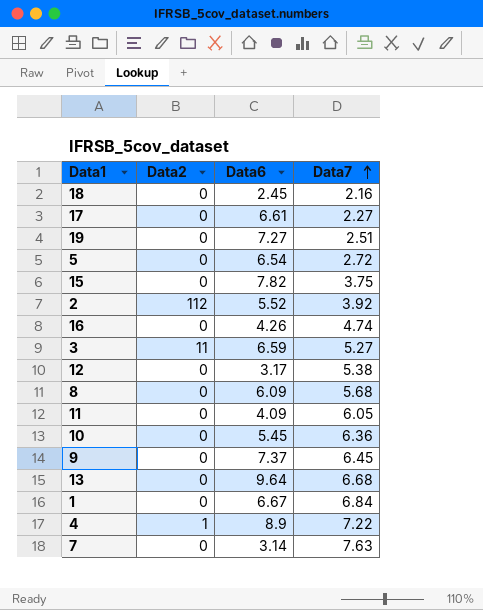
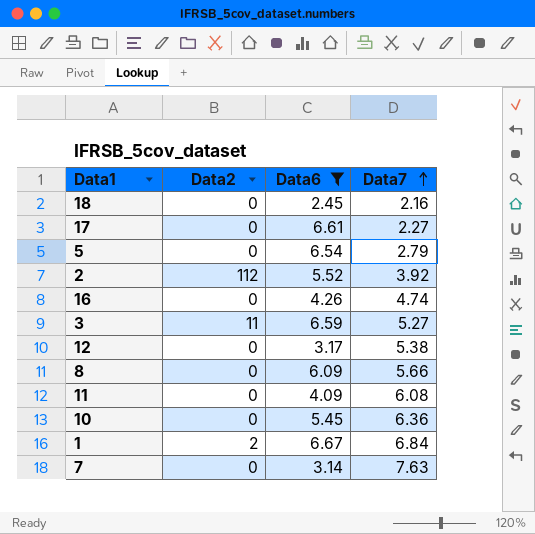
filter: none -> Data6 <= 6.67
5 | Data7: 2.72 -> 2.79
8 | Data7: 5.68 -> 5.66
11 | Data7: 6.05 -> 6.08
1 | Data2: 0 -> 2

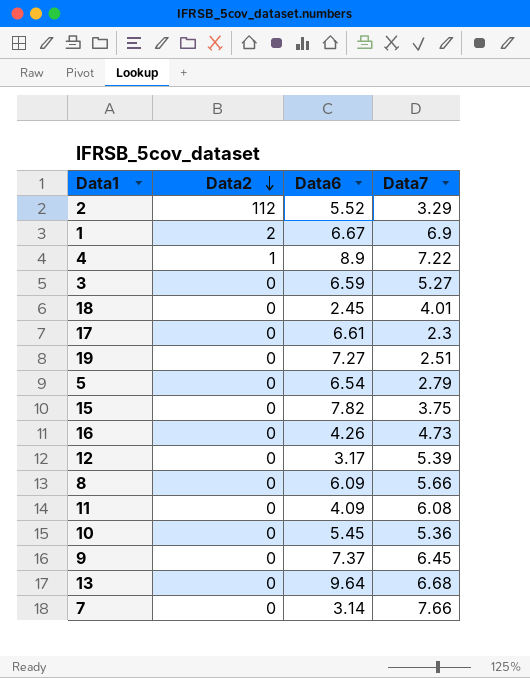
filter: Data6 <= 6.67 -> none
row order: Data7 ascending -> Data2 descending
2 | Data7: 3.92 -> 3.29
1 | Data7: 6.84 -> 6.9
3 | Data2: 11 -> 0
18 | Data7: 2.16 -> 4.01
17 | Data7: 2.27 -> 2.3
16 | Data7: 4.74 -> 4.73
12 | Data7: 5.38 -> 5.39
10 | Data7: 6.36 -> 5.36
7 | Data7: 7.63 -> 7.66

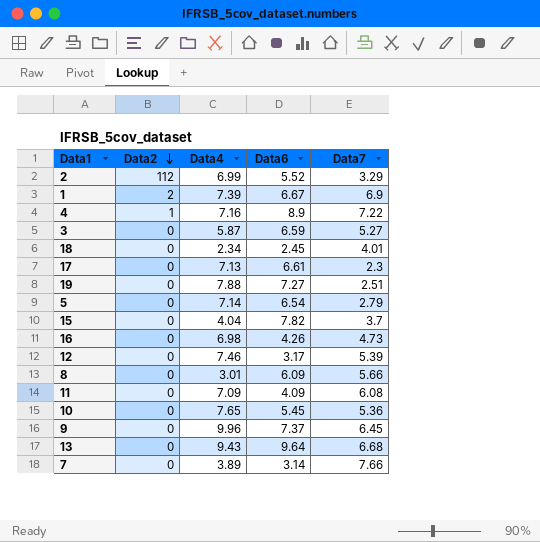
column Data4 | position: none -> 3
15 | Data7: 3.75 -> 3.7

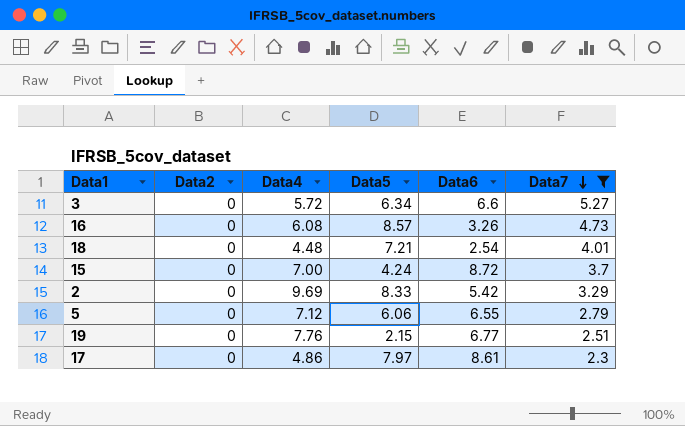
filter: none -> Data7 <= 5.27
row order: Data2 descending -> Data7 descending
column Data5 | position: none -> 4
3 | Data4: 5.87 -> 5.72
3 | Data6: 6.59 -> 6.6
16 | Data4: 6.98 -> 6.08
16 | Data6: 4.26 -> 3.26
18 | Data4: 2.34 -> 4.48
18 | Data6: 2.45 -> 2.54
15 | Data4: 4.04 -> 7.00
15 | Data6: 7.82 -> 8.72
2 | Data2: 112 -> 0
2 | Data4: 6.99 -> 9.69
2 | Data6: 5.52 -> 5.42
5 | Data4: 7.14 -> 7.12
5 | Data6: 6.54 -> 6.55
19 | Data4: 7.88 -> 7.76
19 | Data6: 7.27 -> 6.77
17 | Data4: 7.13 -> 4.86
17 | Data6: 6.61 -> 8.61

